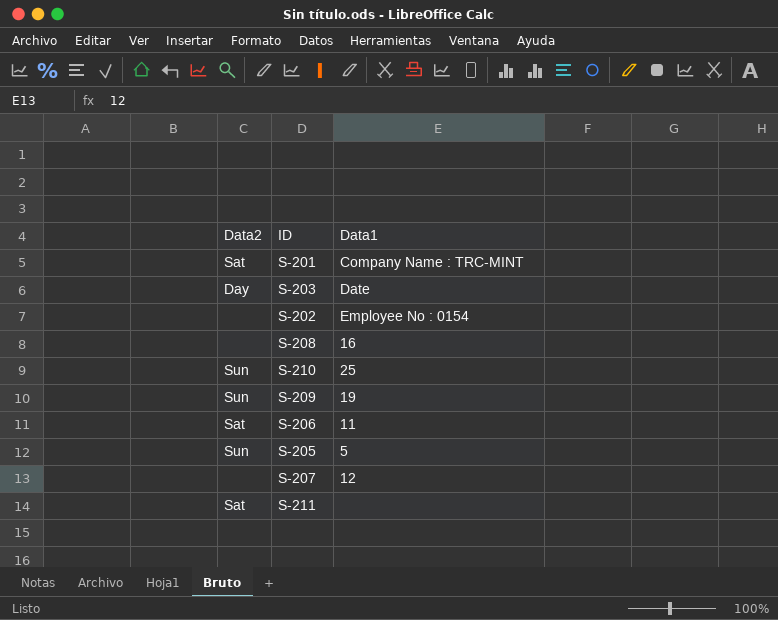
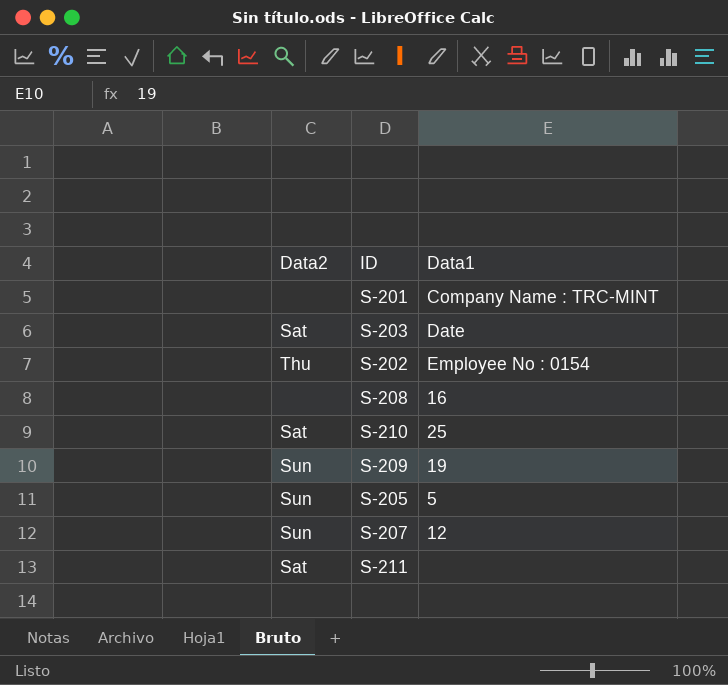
row S-206: Sat | 11 -> none
S-201 | Data2: Sat -> none
S-203 | Data2: Day -> Sat
S-202 | Data2: none -> Thu
S-210 | Data2: Sun -> Sat
S-207 | Data2: none -> Sun

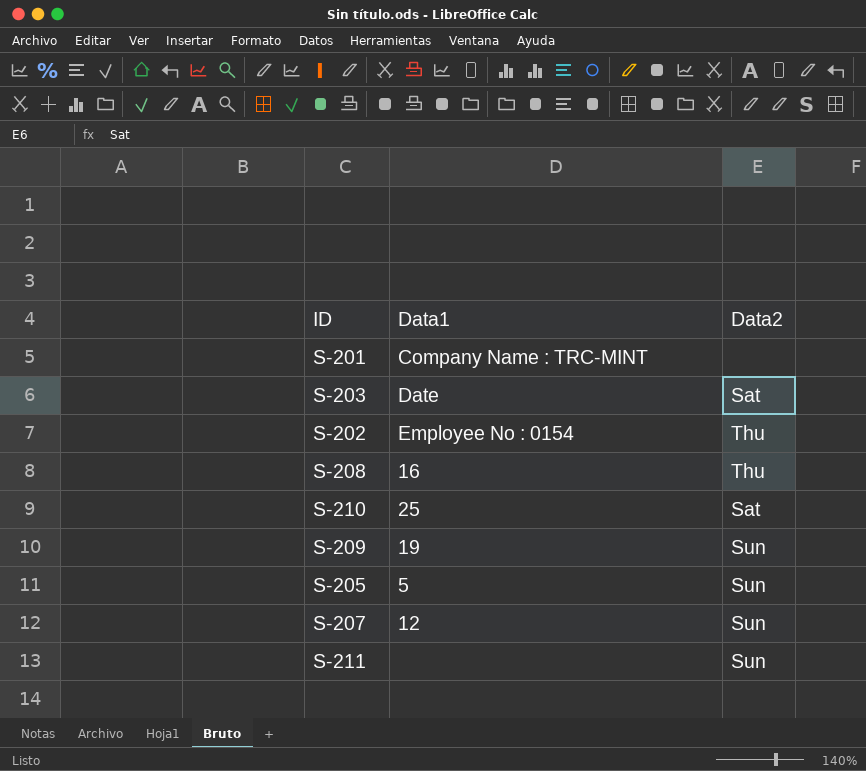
column Data2 | position: 1 -> 3
S-208 | Data2: none -> Thu
S-211 | Data2: Sat -> Sun

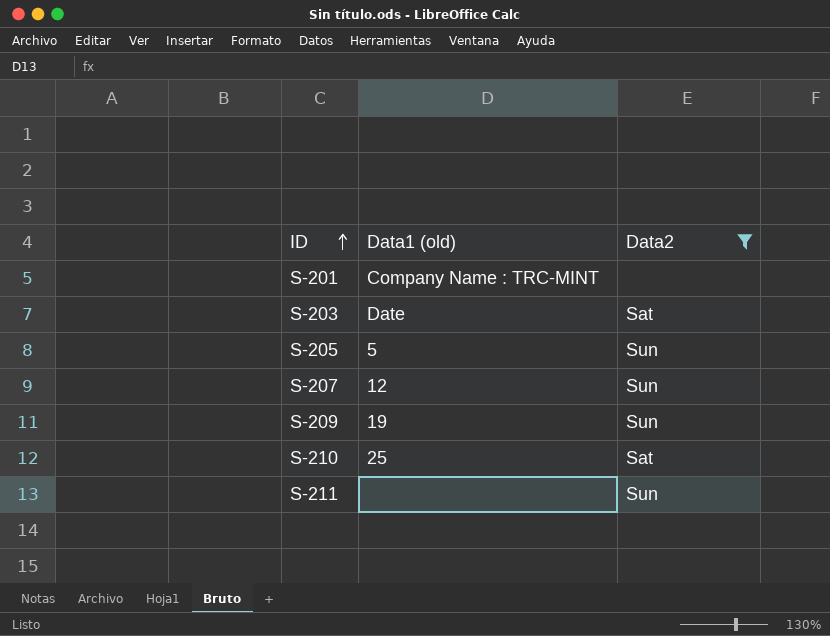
filter: none -> Data2 != Thu
row order: none -> ID ascending
column name: Data1 -> Data1 (old)

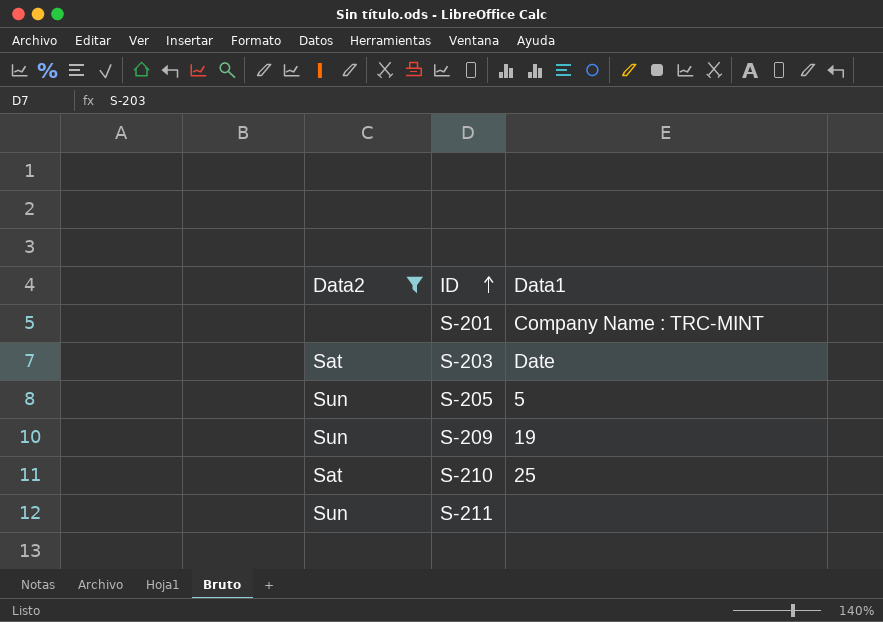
column Data2 | position: 3 -> 1
column name: Data1 (old) -> Data1
row S-207: 12 | Sun -> none

